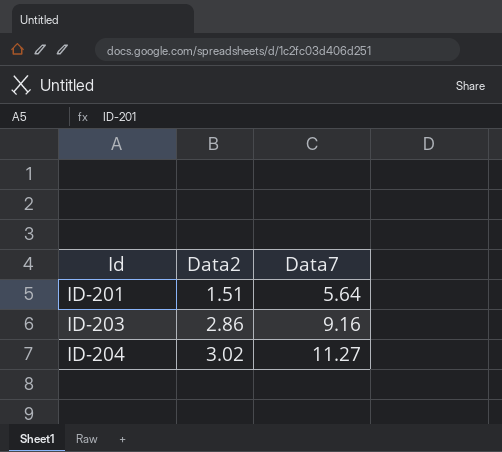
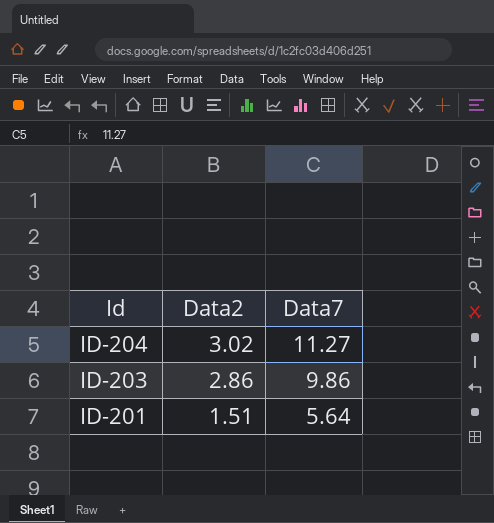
row order: Id ascending -> Id descending
ID-203 | Data7: 9.16 -> 9.86

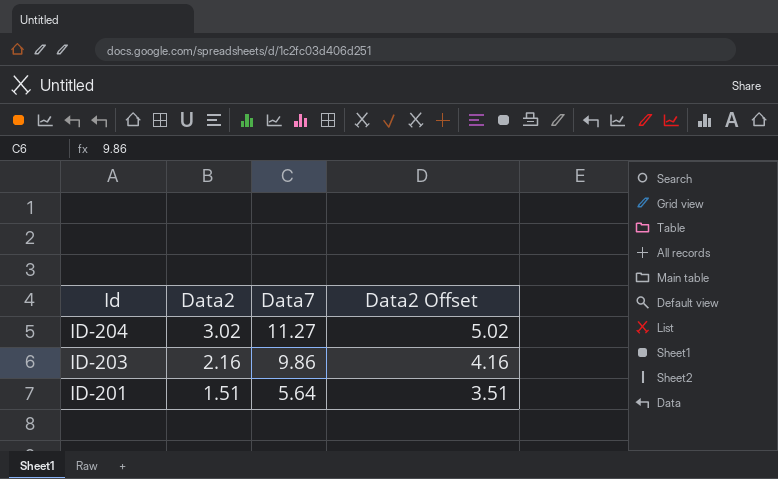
column Data2 Offset | formula: none -> [Data2] + 2
ID-203 | Data2: 2.86 -> 2.16

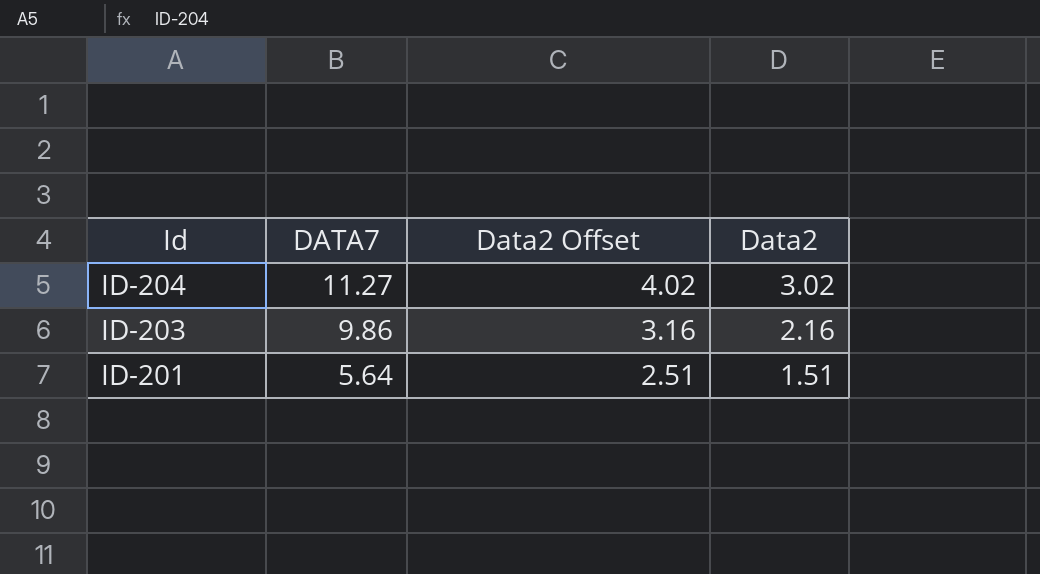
column name: Data7 -> DATA7
column Data2 Offset | formula: [Data2] + 2 -> [Data2] + 1
column Data2 | position: 2 -> 4

